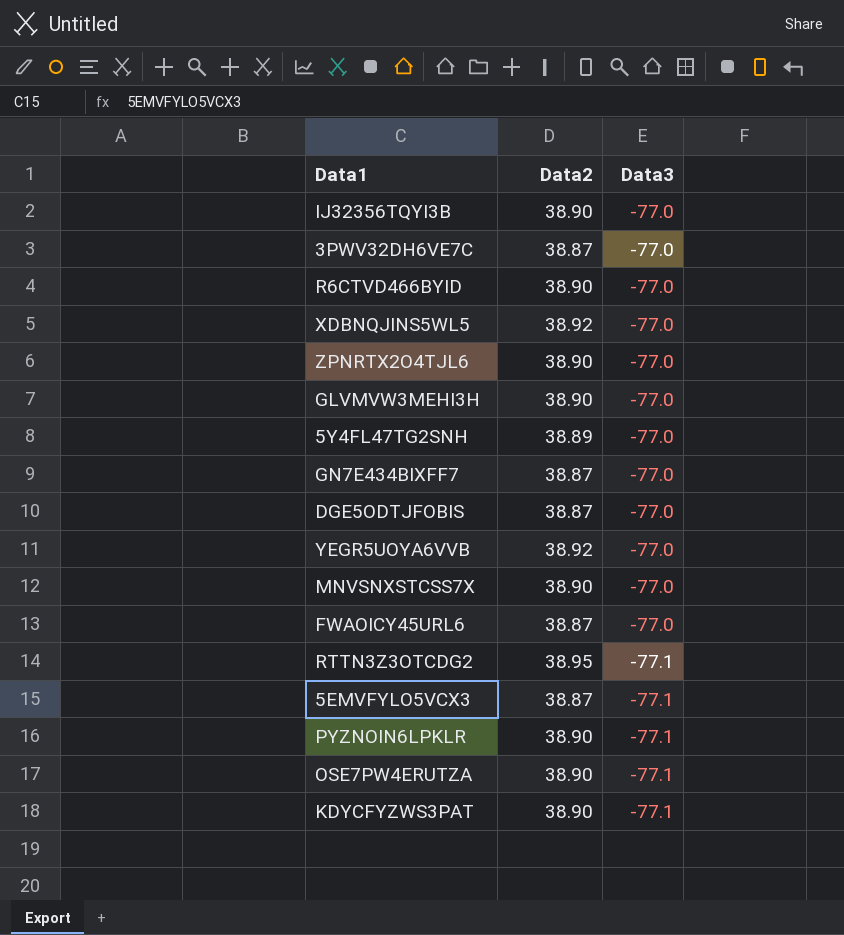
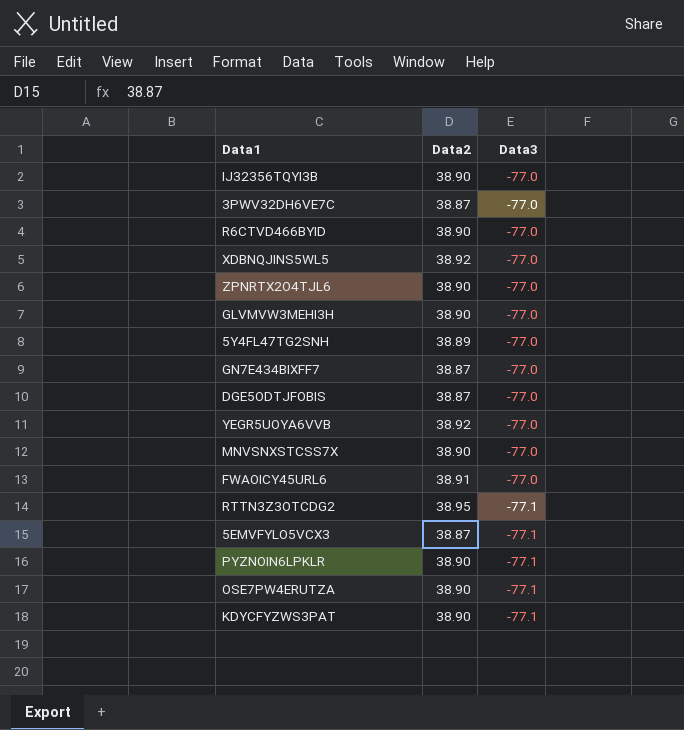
FWAOICY45URL6 | Data2: 38.87 -> 38.91

